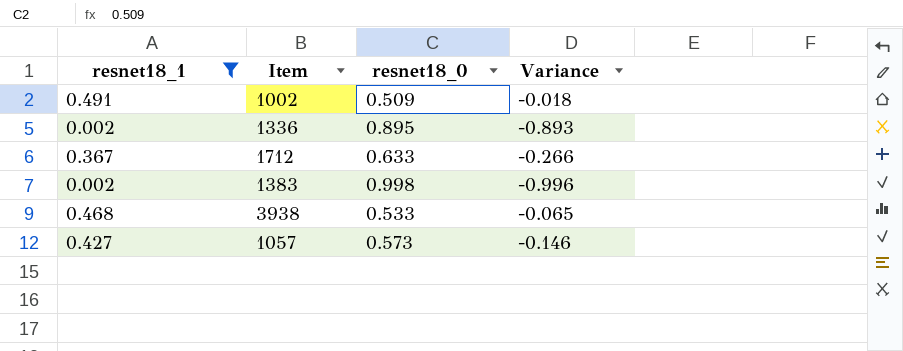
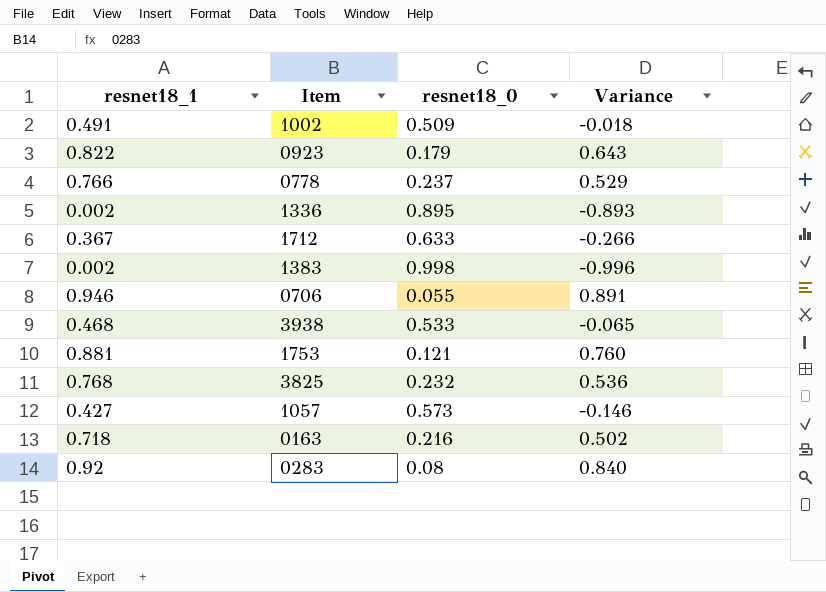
filter: resnet18_1 <= 0.491 -> none

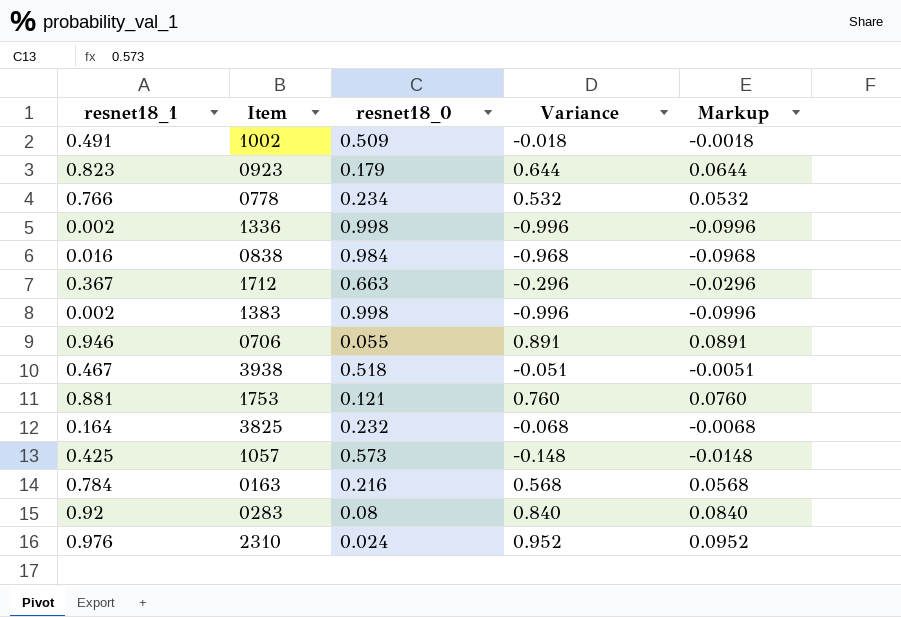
column Markup | formula: none -> [Variance] * 0.1
0923 | resnet18_1: 0.822 -> 0.823
0923 | Variance: 0.643 -> 0.644
0778 | resnet18_0: 0.237 -> 0.234
0778 | Variance: 0.529 -> 0.532
1336 | resnet18_0: 0.895 -> 0.998
1336 | Variance: -0.893 -> -0.996
row 0838: none -> 0.016 | 0.984 | -0.968 | -0.0968
1712 | resnet18_0: 0.633 -> 0.663
1712 | Variance: -0.266 -> -0.296
3938 | resnet18_1: 0.468 -> 0.467
3938 | resnet18_0: 0.533 -> 0.518
3938 | Variance: -0.065 -> -0.051
3825 | resnet18_1: 0.768 -> 0.164
3825 | Variance: 0.536 -> -0.068
1057 | resnet18_1: 0.427 -> 0.425
1057 | Variance: -0.146 -> -0.148
0163 | resnet18_1: 0.718 -> 0.784
0163 | Variance: 0.502 -> 0.568
row 2310: none -> 0.976 | 0.024 | 0.952 | 0.0952

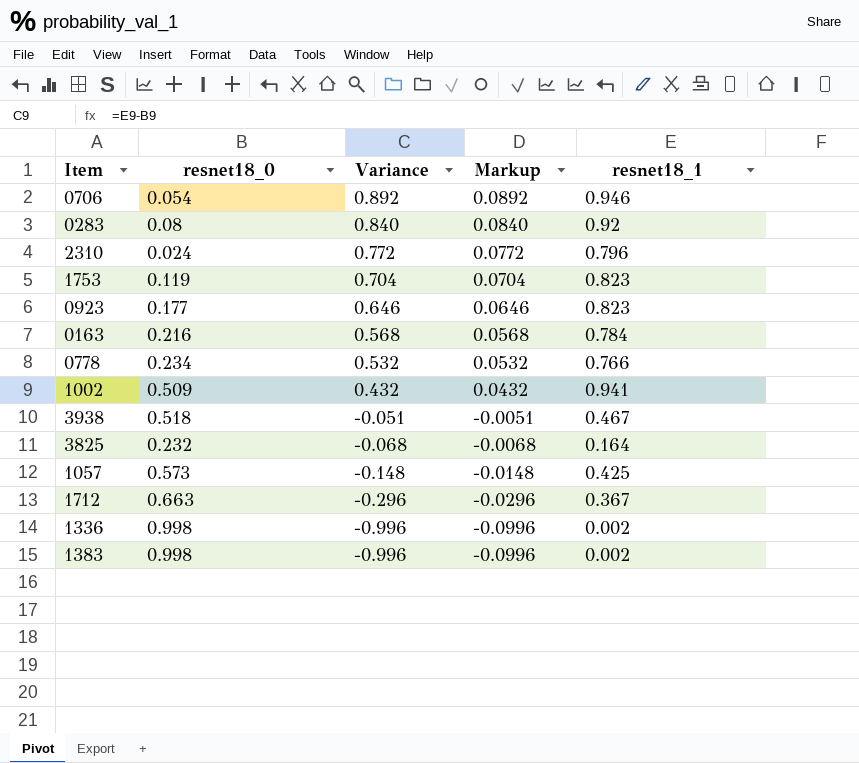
row order: none -> Variance descending
column resnet18_1 | position: 1 -> 5
row 0838: 0.016 | 0.984 | -0.968 | -0.0968 -> none
0706 | resnet18_0: 0.055 -> 0.054
0706 | Variance: 0.891 -> 0.892
0706 | Markup: 0.0891 -> 0.0892
2310 | Variance: 0.952 -> 0.772
2310 | Markup: 0.0952 -> 0.0772
2310 | resnet18_1: 0.976 -> 0.796
1753 | resnet18_0: 0.121 -> 0.119
1753 | Variance: 0.760 -> 0.704
1753 | Markup: 0.0760 -> 0.0704
1753 | resnet18_1: 0.881 -> 0.823
0923 | resnet18_0: 0.179 -> 0.177
0923 | Variance: 0.644 -> 0.646
0923 | Markup: 0.0644 -> 0.0646
1002 | Variance: -0.018 -> 0.432
1002 | Markup: -0.0018 -> 0.0432
1002 | resnet18_1: 0.491 -> 0.941

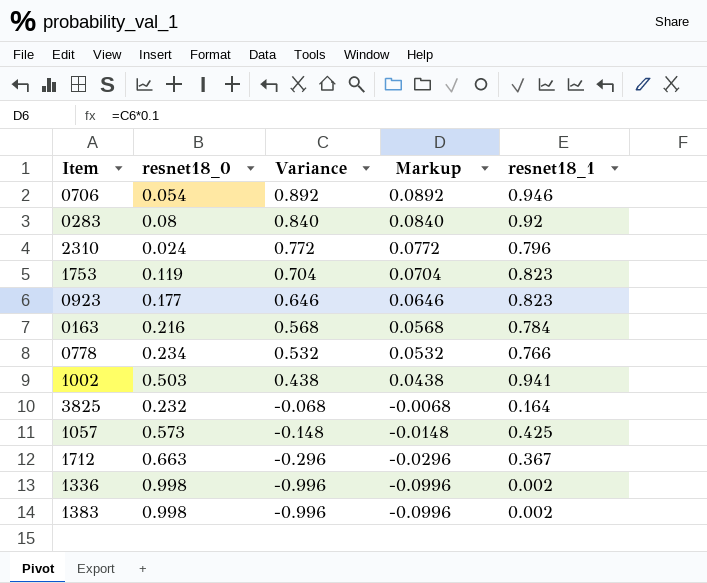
row 3938: 0.518 | -0.051 | -0.0051 | 0.467 -> none
1002 | resnet18_0: 0.509 -> 0.503
1002 | Variance: 0.432 -> 0.438
1002 | Markup: 0.0432 -> 0.0438

